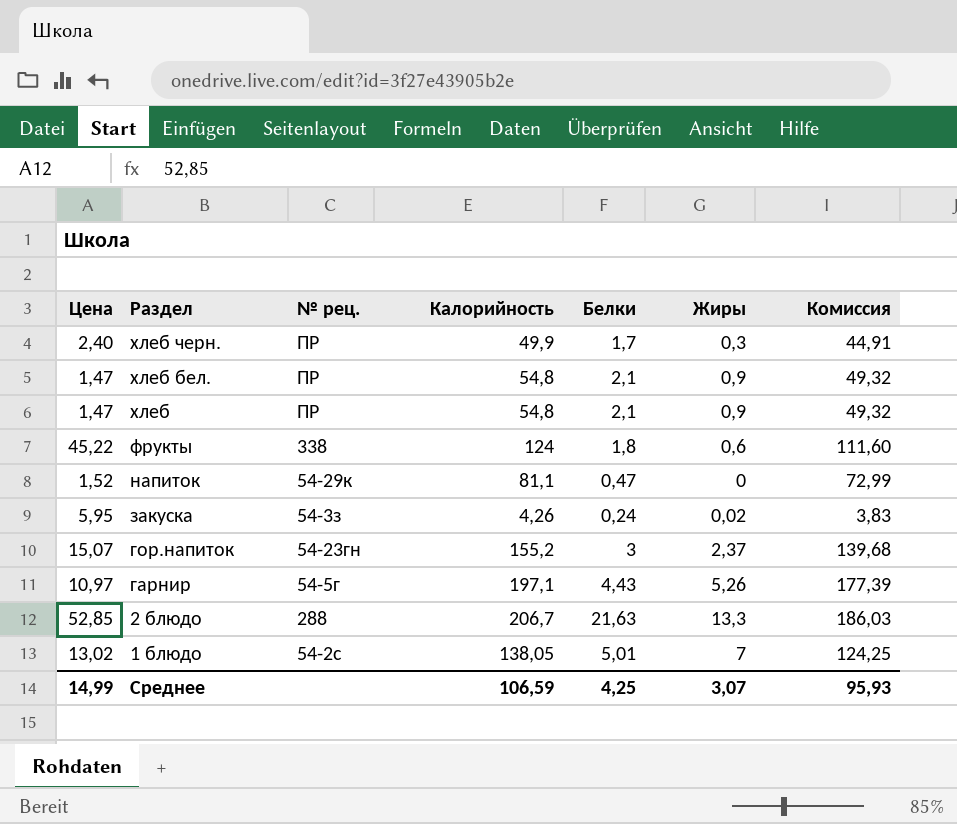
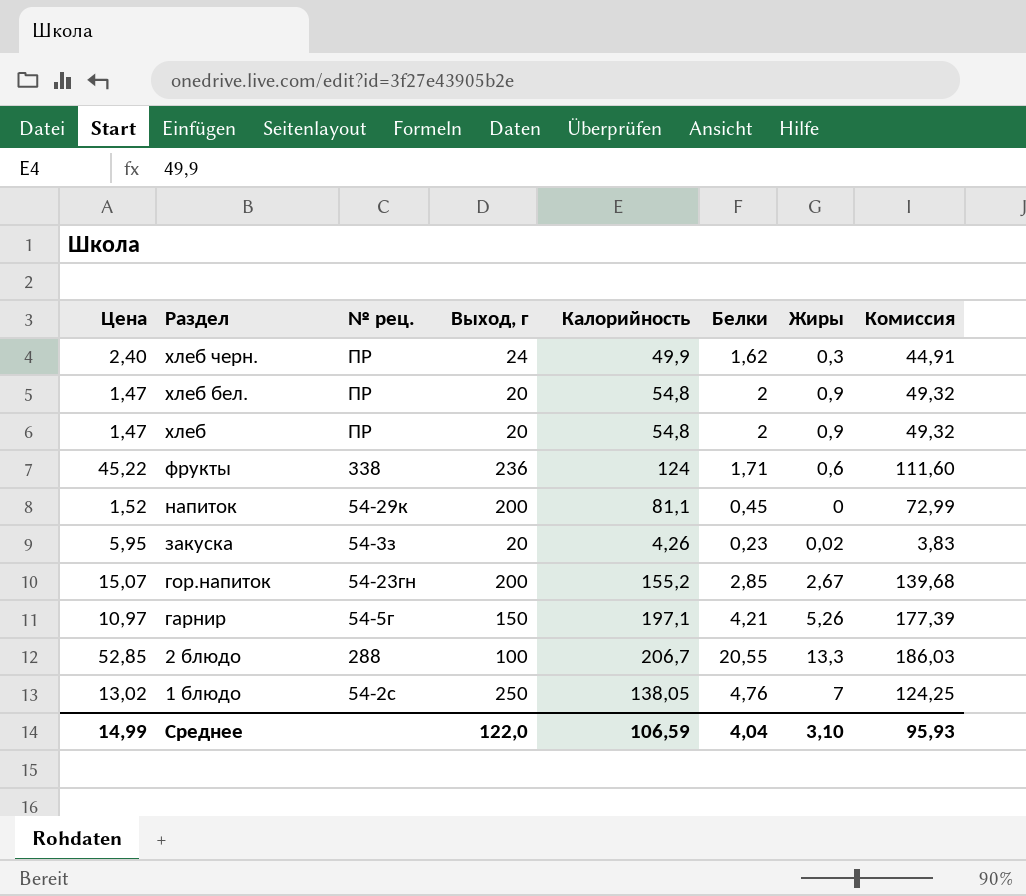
column Выход, г | position: none -> 4
хлеб черн. | Белки: 1,7 -> 1,62
хлеб бел. | Белки: 2,1 -> 2
хлеб | Белки: 2,1 -> 2
фрукты | Белки: 1,8 -> 1,71
напиток | Белки: 0,47 -> 0,45
закуска | Белки: 0,24 -> 0,23
гор.напиток | Белки: 3 -> 2,85
гор.напиток | Жиры: 2,37 -> 2,67
гарнир | Белки: 4,43 -> 4,21
2 блюдо | Белки: 21,63 -> 20,55
1 блюдо | Белки: 5,01 -> 4,76
Среднее | Белки: 4,25 -> 4,04
Среднее | Жиры: 3,07 -> 3,10

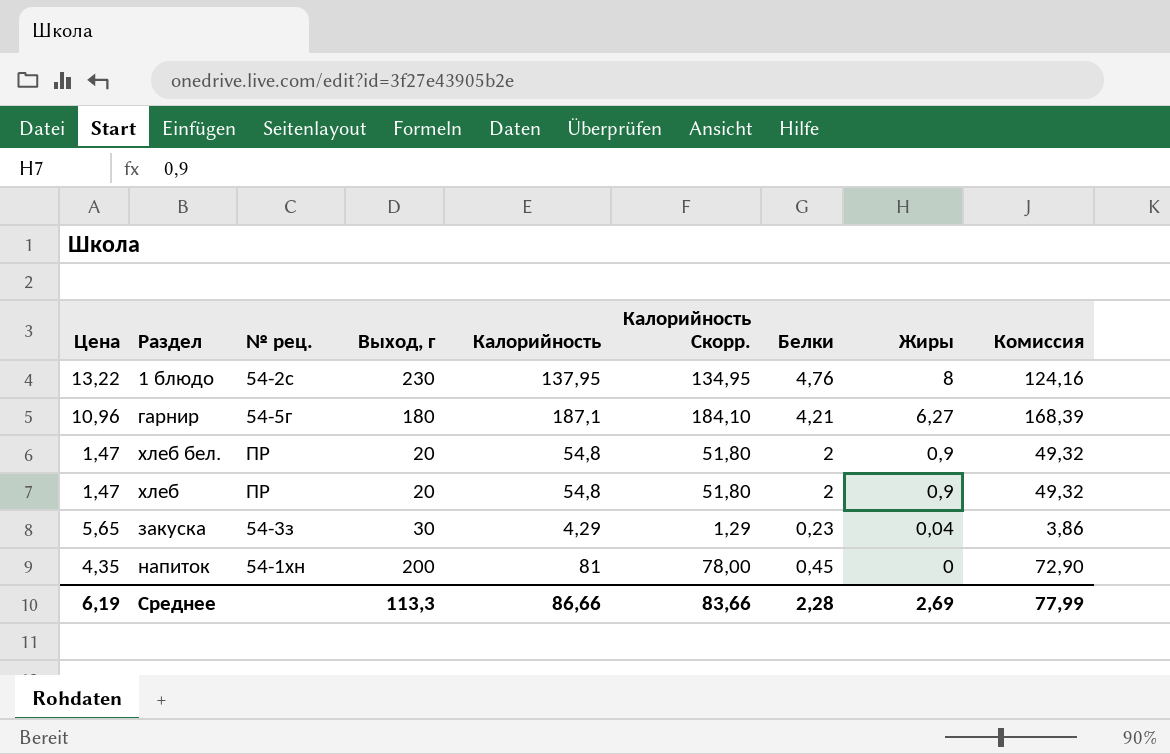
row order: Раздел descending -> Жиры descending
column Калорийность Скорр. | formula: none -> [Калорийность] - 3
row хлеб черн.: 2,40 | ПР | 24 | 49,9 | 1,62 | 0,3 | 44,91 -> none
row фрукты: 45,22 | 338 | 236 | 124 | 1,71 | 0,6 | 111,60 -> none
row гор.напиток: 15,07 | 54-23гн | 200 | 155,2 | 2,85 | 2,67 | 139,68 -> none
row 2 блюдо: 52,85 | 288 | 100 | 206,7 | 20,55 | 13,3 | 186,03 -> none
1 блюдо | Цена: 13,02 -> 13,22
1 блюдо | Выход, г: 250 -> 230
1 блюдо | Калорийность: 138,05 -> 137,95
1 блюдо | Жиры: 7 -> 8
1 блюдо | Комиссия: 124,25 -> 124,16
гарнир | Цена: 10,97 -> 10,96
гарнир | Выход, г: 150 -> 180
гарнир | Калорийность: 197,1 -> 187,1
гарнир | Жиры: 5,26 -> 6,27
гарнир | Комиссия: 177,39 -> 168,39
закуска | Цена: 5,95 -> 5,65
закуска | Выход, г: 20 -> 30
закуска | Калорийность: 4,26 -> 4,29
закуска | Жиры: 0,02 -> 0,04
закуска | Комиссия: 3,83 -> 3,86
напиток | Цена: 1,52 -> 4,35
напиток | № рец.: 54-29к -> 54-1хн
напиток | Калорийность: 81,1 -> 81
напиток | Комиссия: 72,99 -> 72,90
Среднее | Цена: 14,99 -> 6,19
Среднее | Выход, г: 122,0 -> 113,3
Среднее | Калорийность: 106,59 -> 86,66
Среднее | Белки: 4,04 -> 2,28
Среднее | Жиры: 3,10 -> 2,69
Среднее | Комиссия: 95,93 -> 77,99

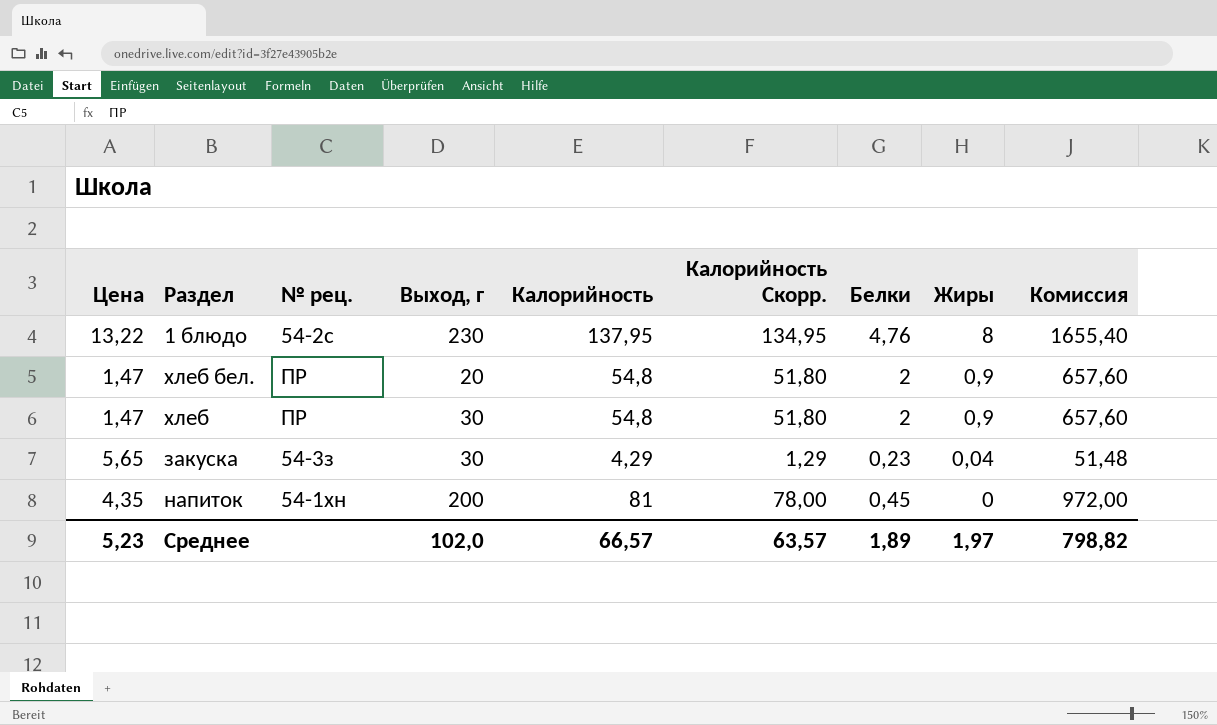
column Комиссия | formula: [Калорийность] * 0,9 -> [Калорийность] * 12
row гарнир: 10,96 | 54-5г | 180 | 187,1 | 184,10 | 4,21 | 6,27 | 168,39 -> none
хлеб | Выход, г: 20 -> 30
Среднее | Цена: 6,19 -> 5,23
Среднее | Выход, г: 113,3 -> 102,0
Среднее | Калорийность: 86,66 -> 66,57
Среднее | Калорийность Скорр.: 83,66 -> 63,57
Среднее | Белки: 2,28 -> 1,89
Среднее | Жиры: 2,69 -> 1,97
Среднее | Комиссия: 77,99 -> 798,82

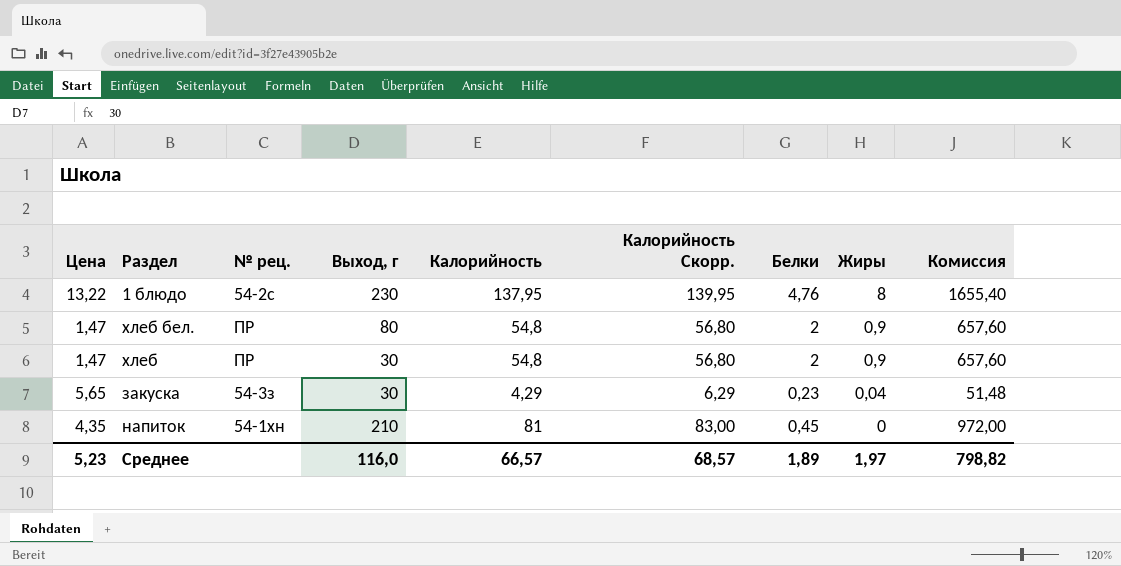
column Калорийность Скорр. | formula: [Калорийность] - 3 -> [Калорийность] + 2
хлеб бел. | Выход, г: 20 -> 80
напиток | Выход, г: 200 -> 210
Среднее | Выход, г: 102,0 -> 116,0
Среднее | Калорийность Скорр.: 63,57 -> 68,57

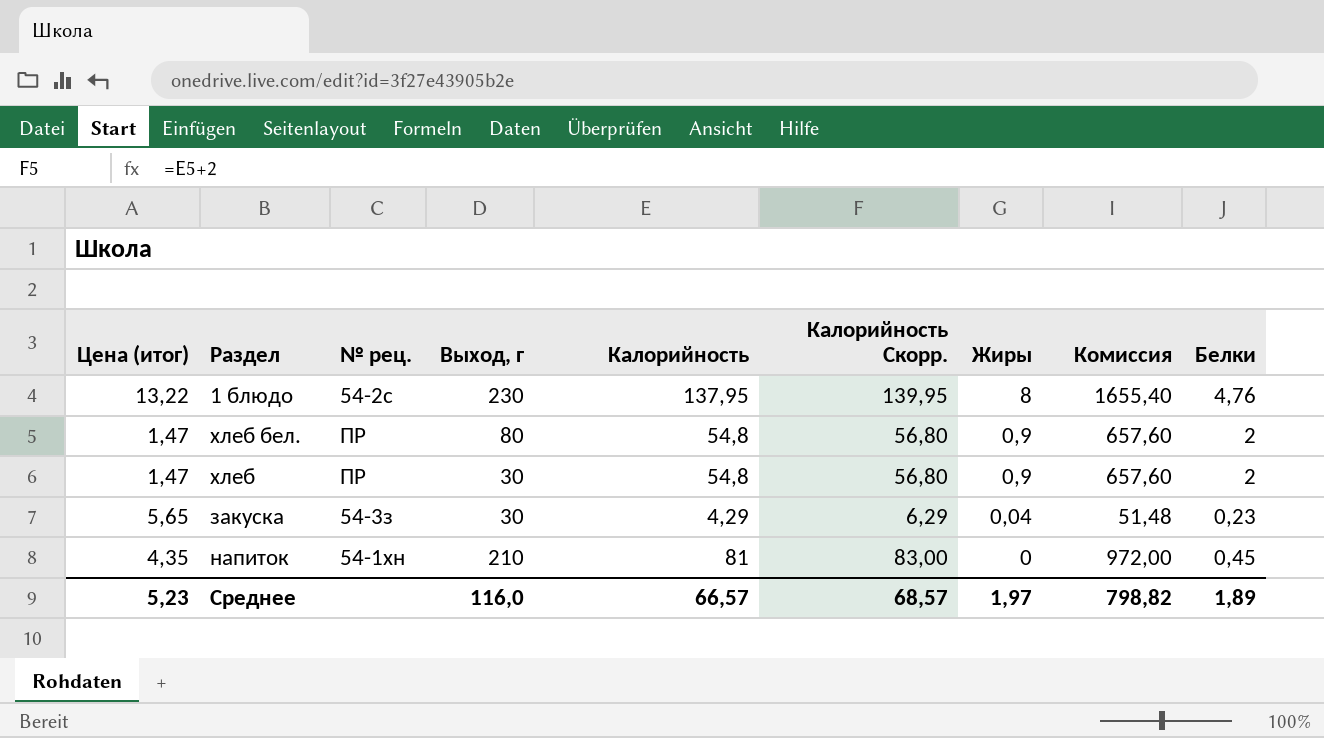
column name: Цена -> Цена (итог)
column Белки | position: 7 -> 9

